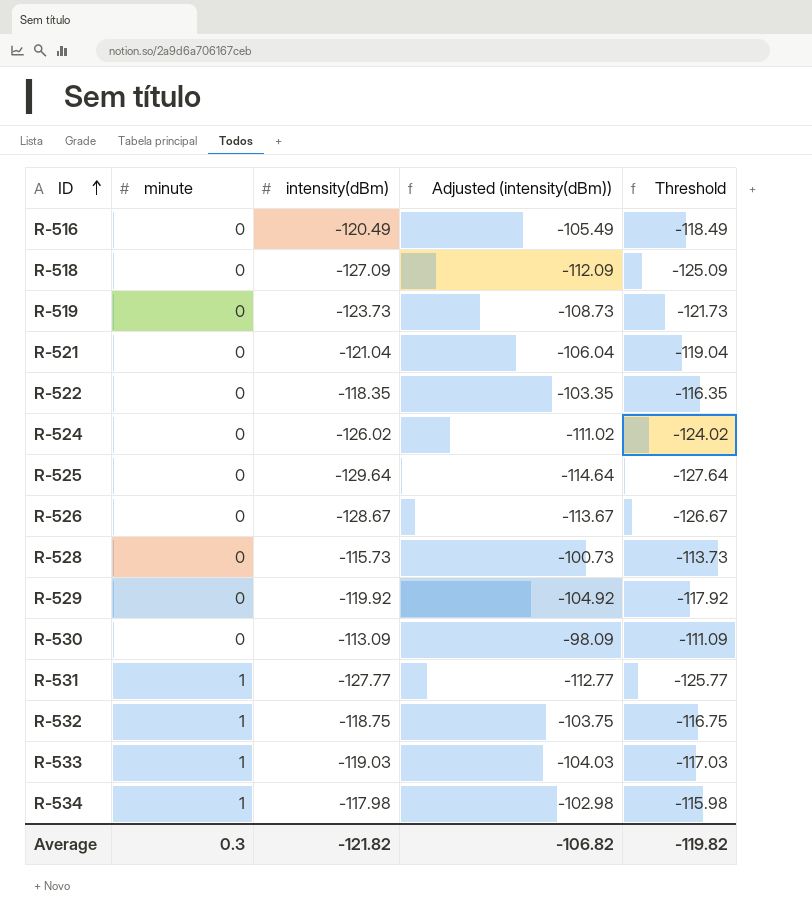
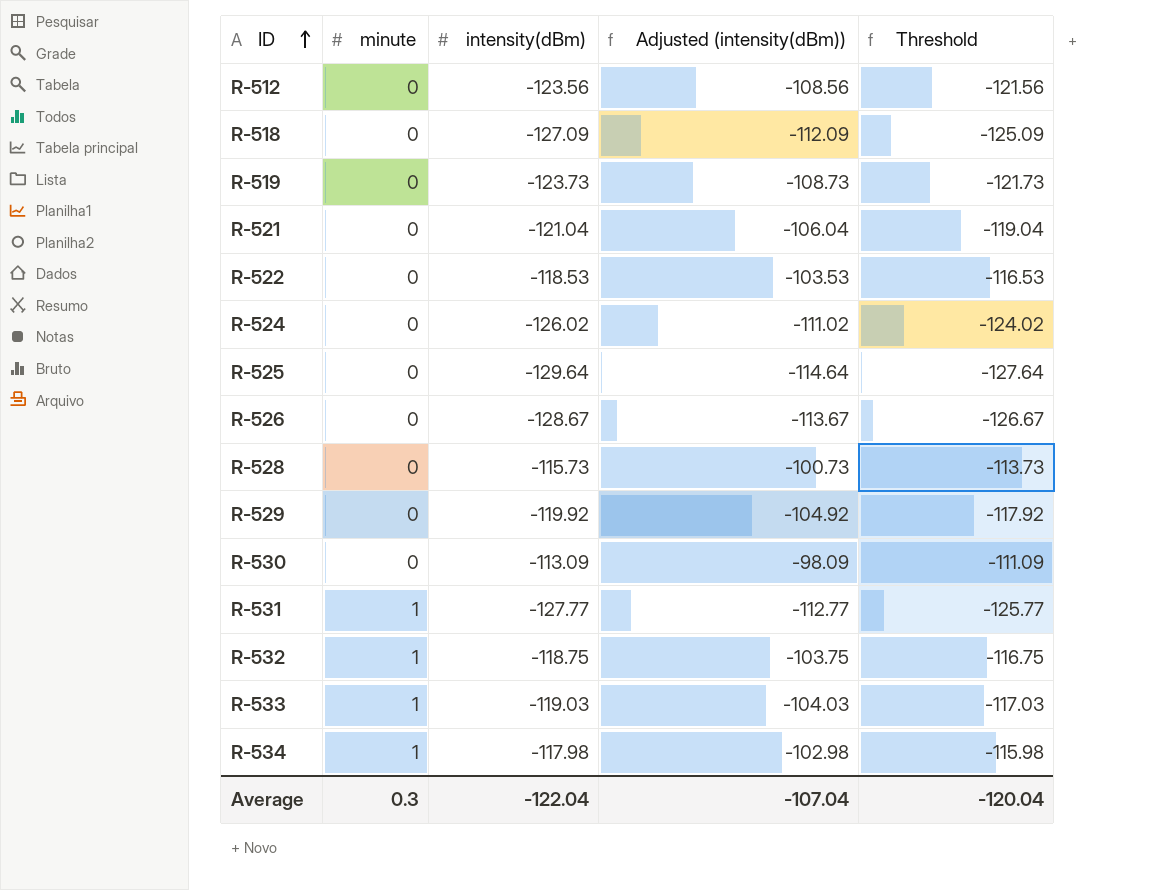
row R-516: 0 | -120.49 | -105.49 | -118.49 -> none
row R-512: none -> 0 | -123.56 | -108.56 | -121.56
R-522 | intensity(dBm): -118.35 -> -118.53
R-522 | Adjusted (intensity(dBm)): -103.35 -> -103.53
R-522 | Threshold: -116.35 -> -116.53
Average | intensity(dBm): -121.82 -> -122.04
Average | Adjusted (intensity(dBm)): -106.82 -> -107.04
Average | Threshold: -119.82 -> -120.04

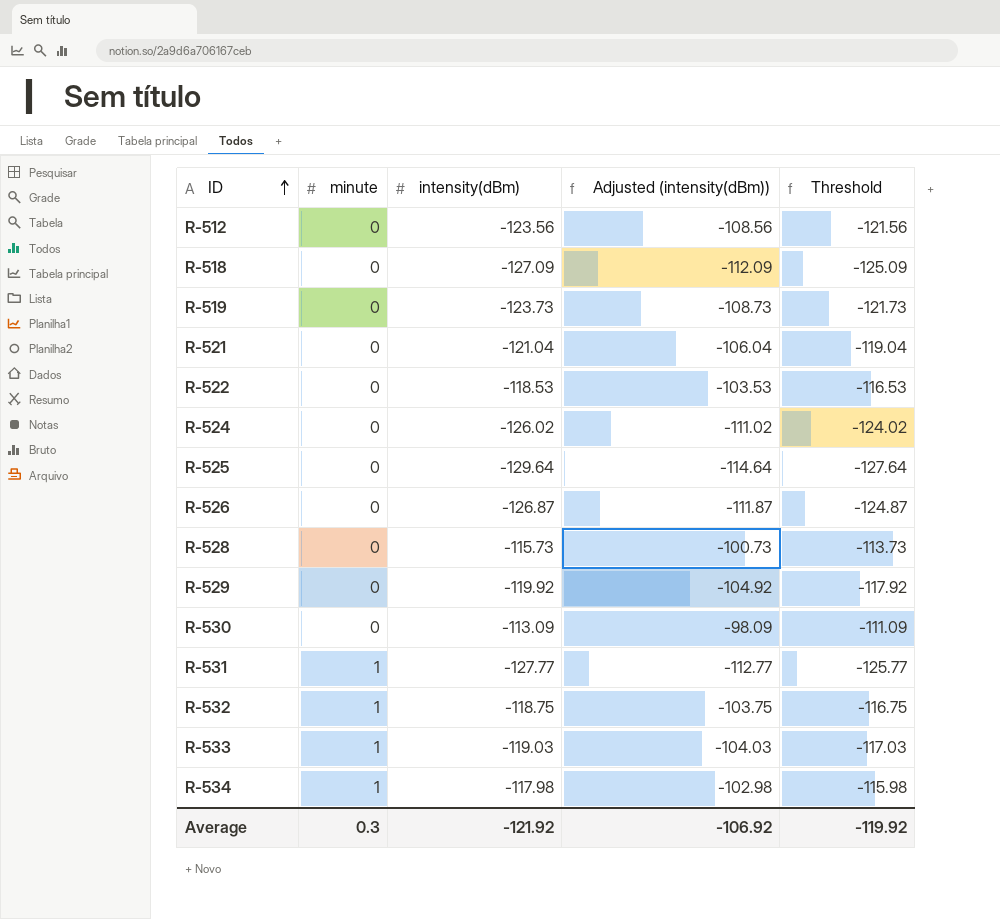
R-526 | intensity(dBm): -128.67 -> -126.87
R-526 | Adjusted (intensity(dBm)): -113.67 -> -111.87
R-526 | Threshold: -126.67 -> -124.87
Average | intensity(dBm): -122.04 -> -121.92
Average | Adjusted (intensity(dBm)): -107.04 -> -106.92
Average | Threshold: -120.04 -> -119.92

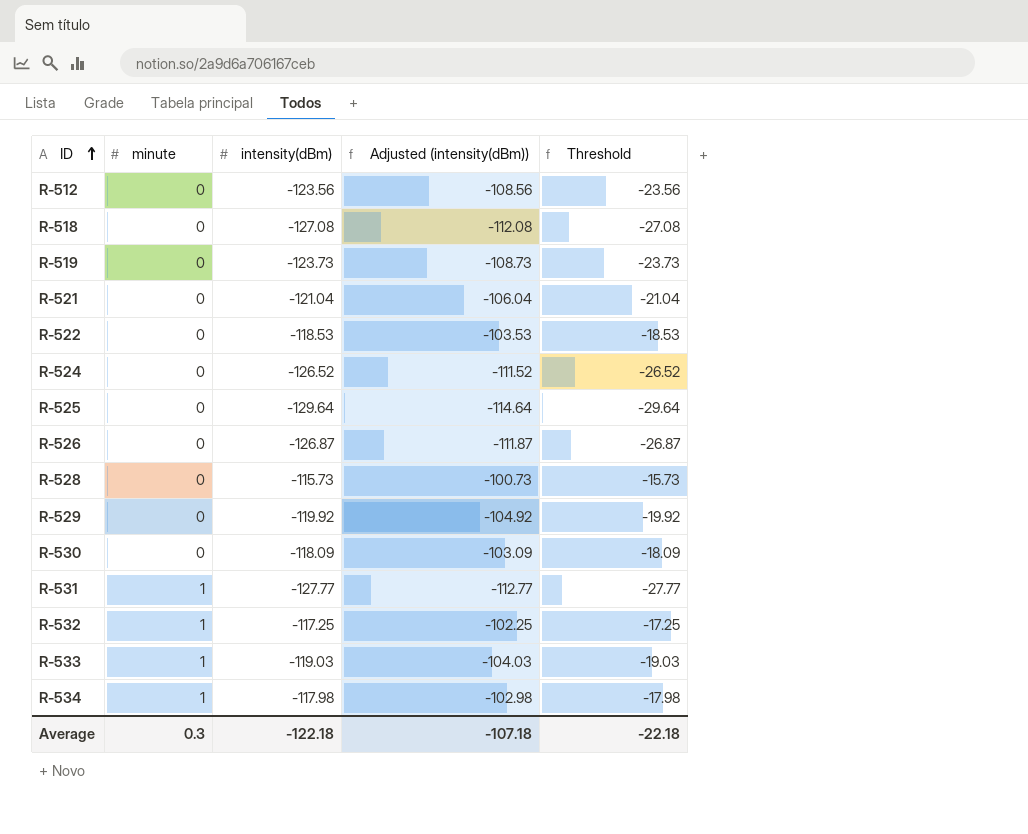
column Threshold | formula: [intensity(dBm)] + 2 -> [intensity(dBm)] + 100
R-518 | intensity(dBm): -127.09 -> -127.08
R-518 | Adjusted (intensity(dBm)): -112.09 -> -112.08
R-524 | intensity(dBm): -126.02 -> -126.52
R-524 | Adjusted (intensity(dBm)): -111.02 -> -111.52
R-530 | intensity(dBm): -113.09 -> -118.09
R-530 | Adjusted (intensity(dBm)): -98.09 -> -103.09
R-532 | intensity(dBm): -118.75 -> -117.25
R-532 | Adjusted (intensity(dBm)): -103.75 -> -102.25
Average | intensity(dBm): -121.92 -> -122.18
Average | Adjusted (intensity(dBm)): -106.92 -> -107.18
Average | Threshold: -119.92 -> -22.18

